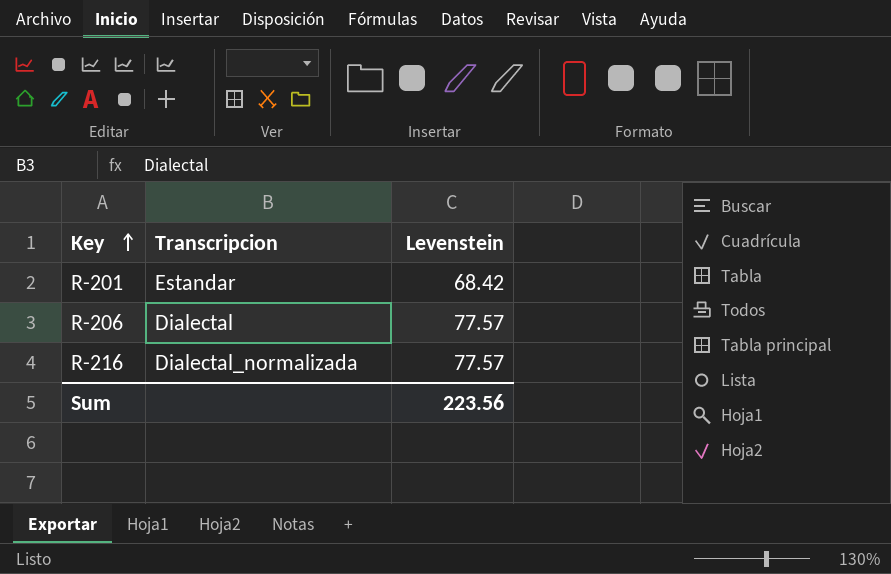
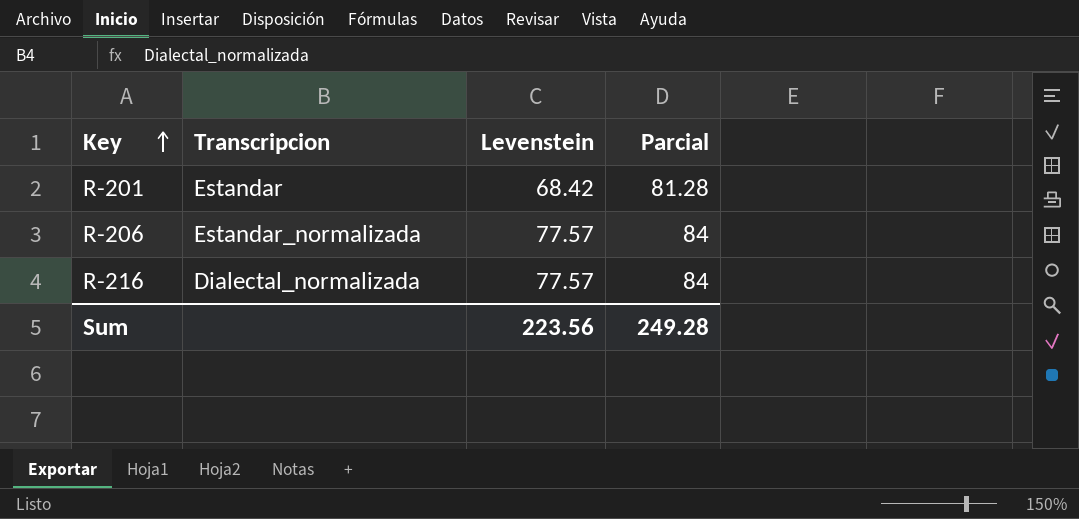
column Parcial | position: none -> 4
R-206 | Transcripcion: Dialectal -> Estandar_normalizada

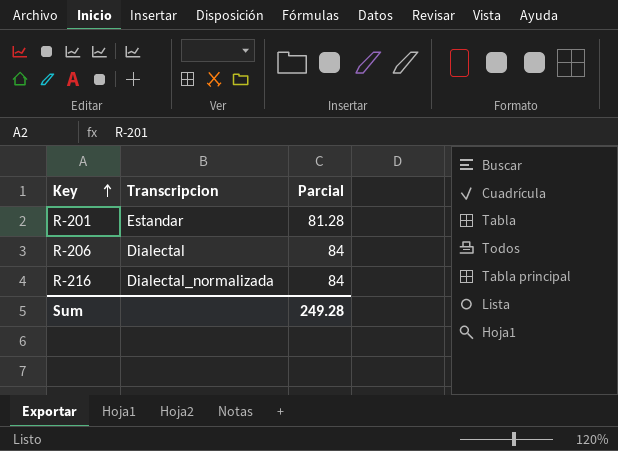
column Levenstein | position: 3 -> none
R-206 | Transcripcion: Estandar_normalizada -> Dialectal

